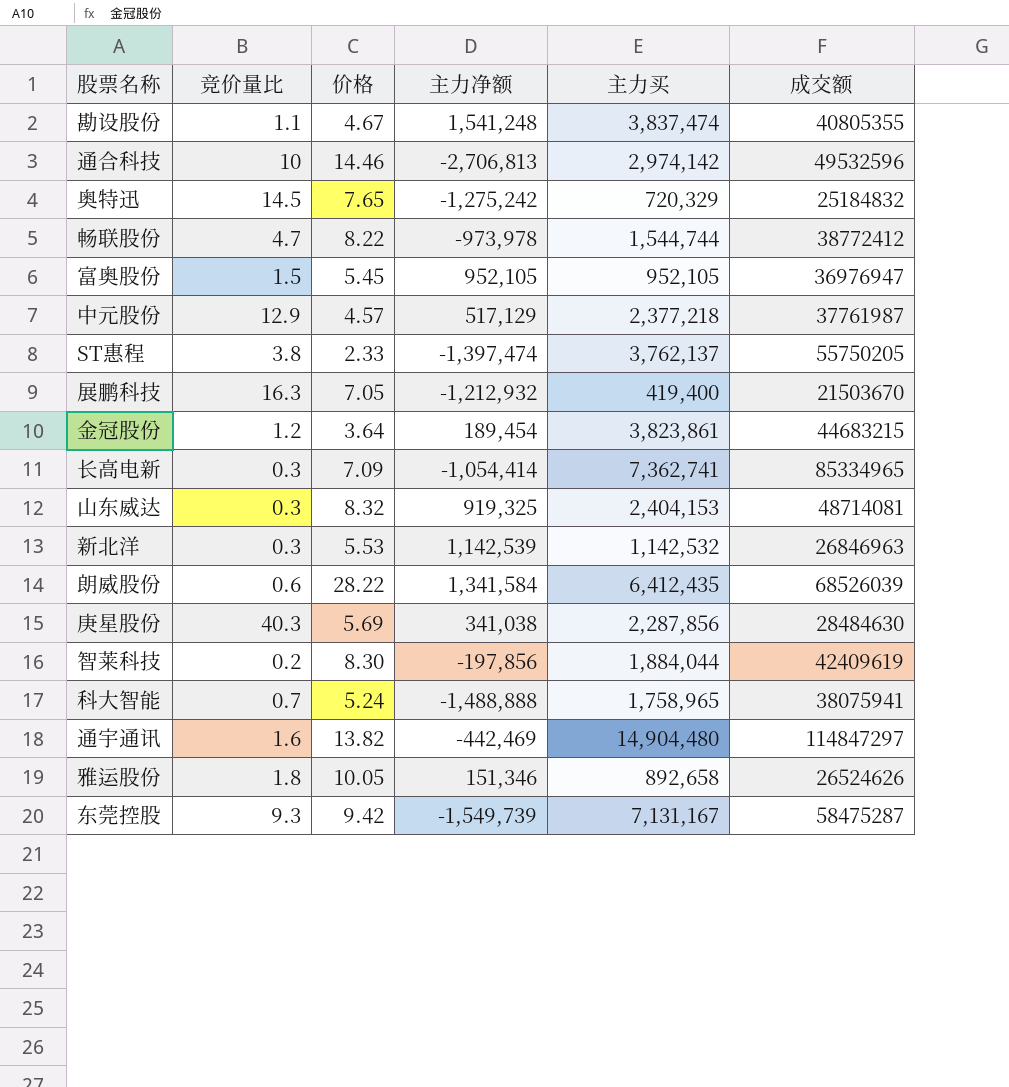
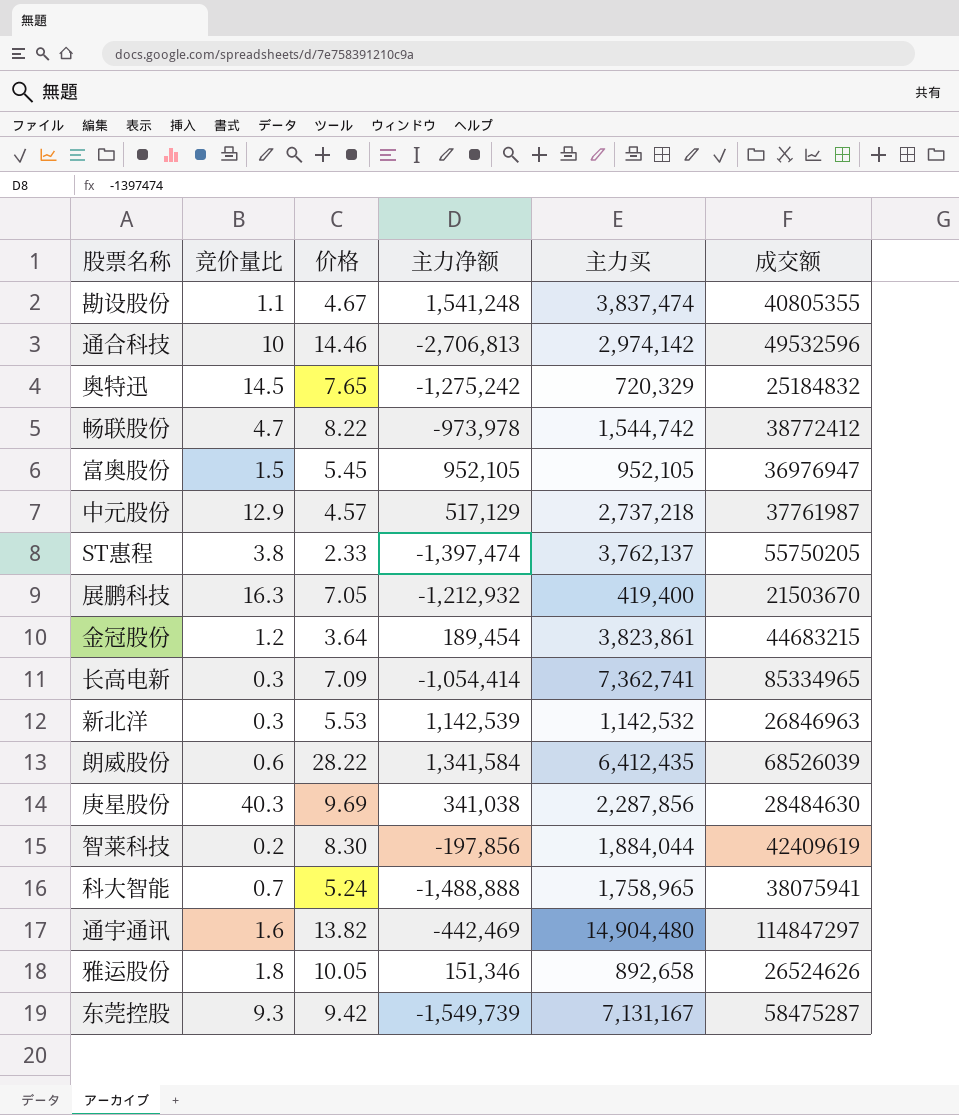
row 山东威达: 0.3 | 8.32 | 919,325 | 2,404,153 | 48714081 -> none
畅联股份 | 主力买: 1,544,744 -> 1,544,742
中元股份 | 主力买: 2,377,218 -> 2,737,218
庚星股份 | 价格: 5.69 -> 9.69

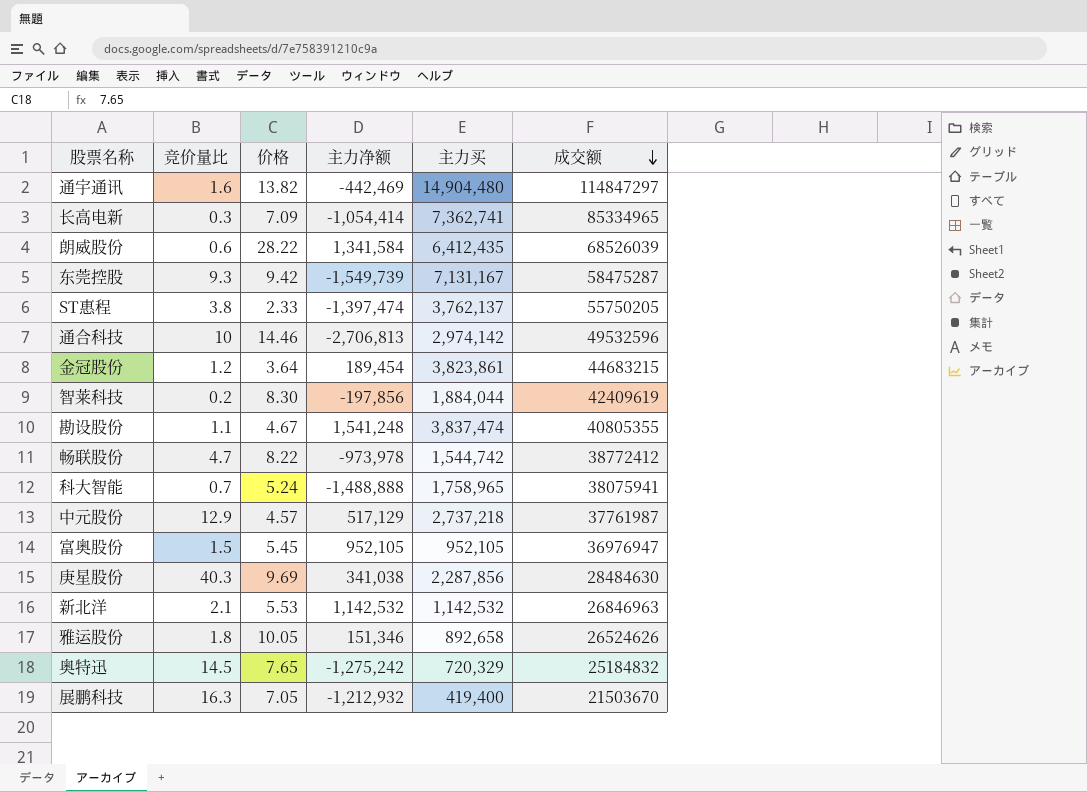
row order: none -> 成交额 descending
新北洋 | 竞价量比: 0.3 -> 2.1
新北洋 | 主力净额: 1,142,539 -> 1,142,532

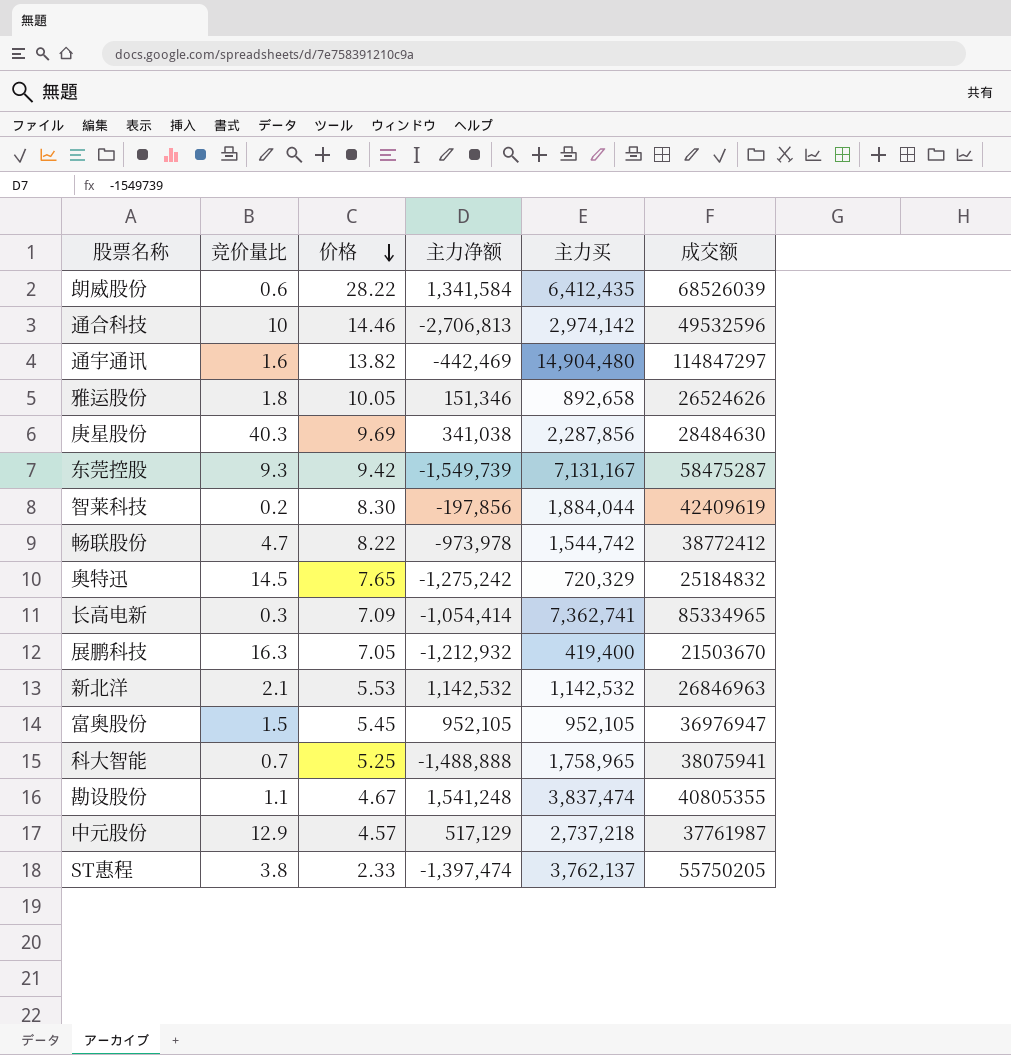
row order: 成交额 descending -> 价格 descending
row 金冠股份: 1.2 | 3.64 | 189,454 | 3,823,861 | 44683215 -> none
科大智能 | 价格: 5.24 -> 5.25

